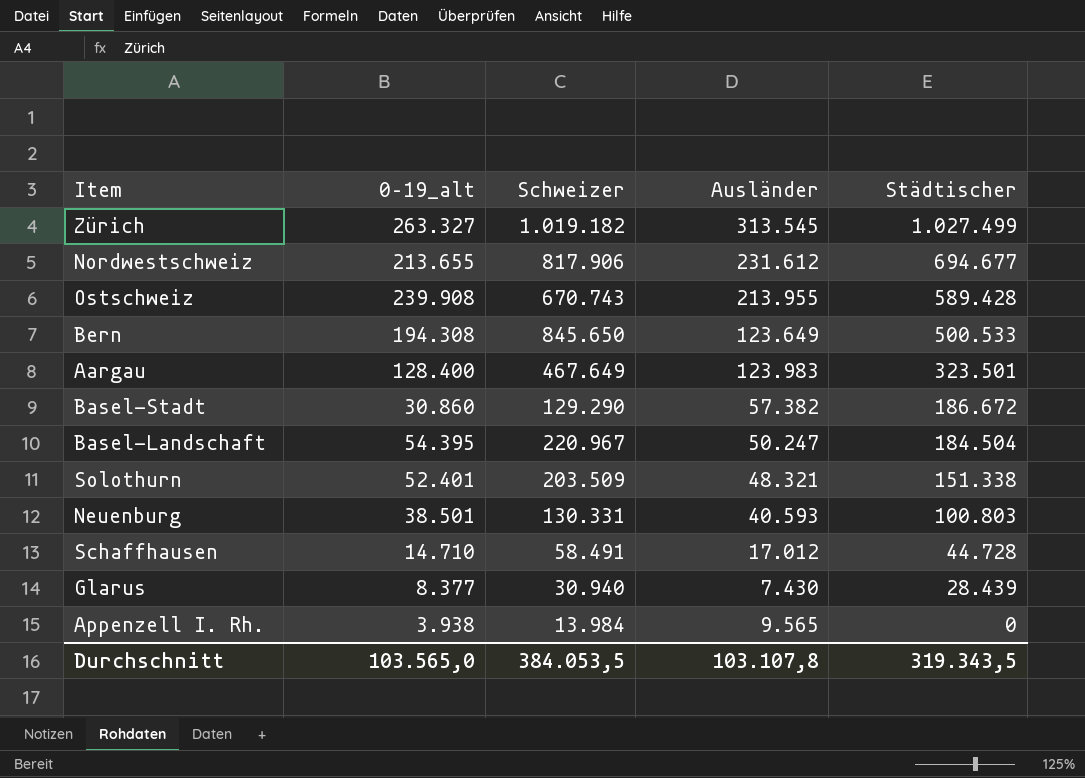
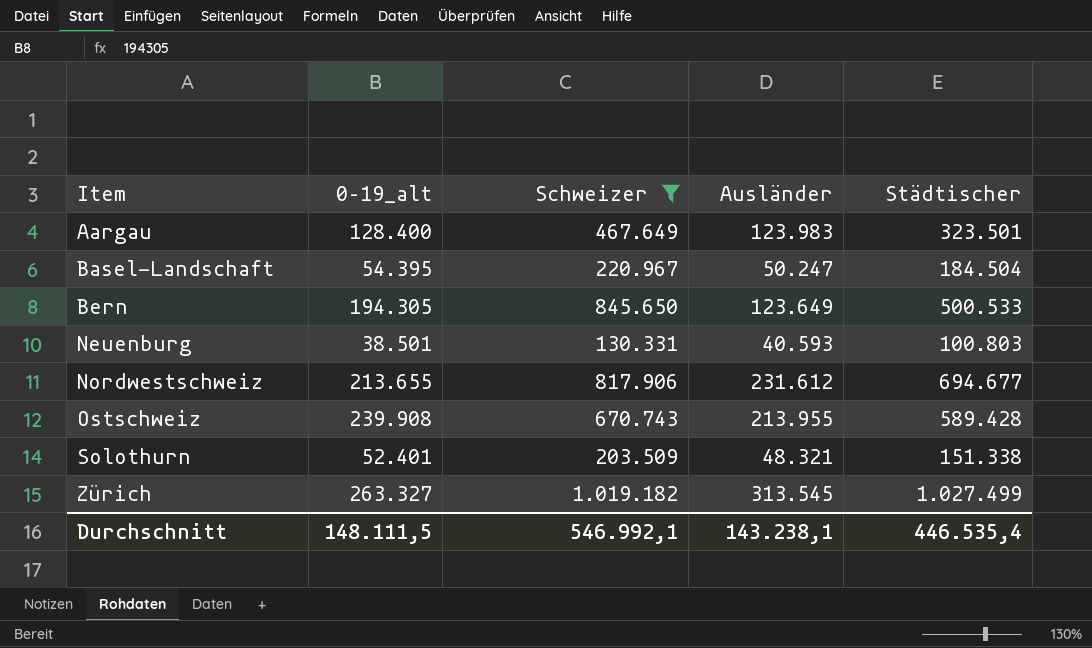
filter: none -> Schweizer >= 130.331
row order: Städtischer descending -> Item ascending
Bern | 0–19_alt: 194.308 -> 194.305
Durchschnitt | 0–19_alt: 103.565,0 -> 148.111,5
Durchschnitt | Schweizer: 384.053,5 -> 546.992,1
Durchschnitt | Ausländer: 103.107,8 -> 143.238,1
Durchschnitt | Städtischer: 319.343,5 -> 446.535,4

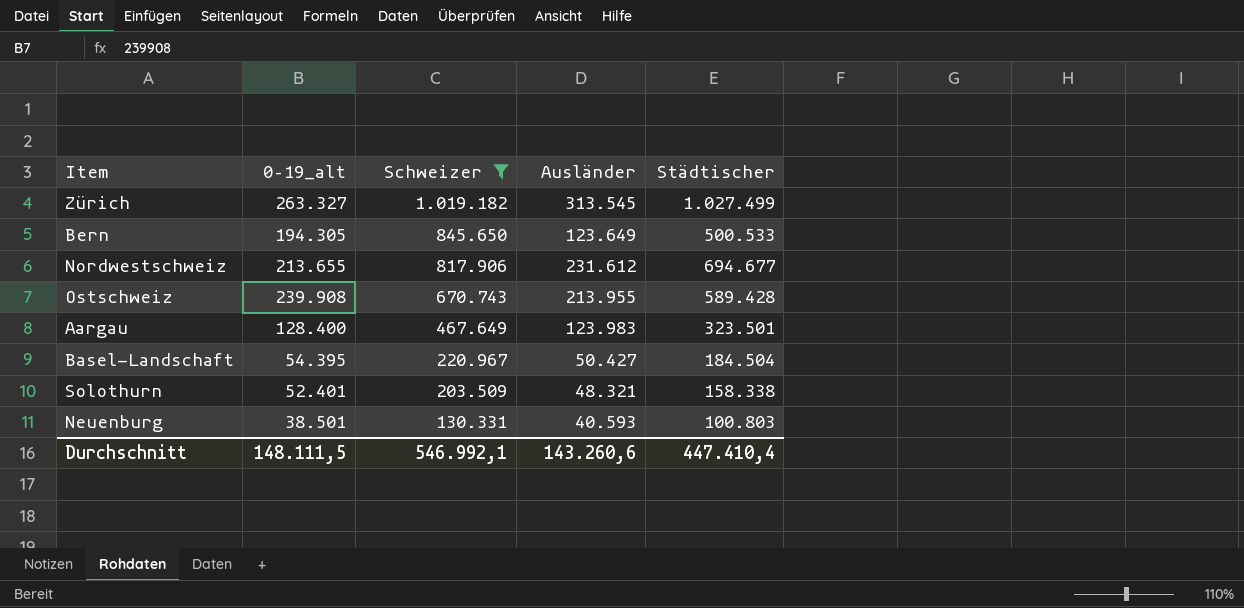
row order: Item ascending -> Schweizer descending
Basel-Landschaft | Ausländer: 50.247 -> 50.427
Solothurn | Städtischer: 151.338 -> 158.338
Durchschnitt | Ausländer: 143.238,1 -> 143.260,6
Durchschnitt | Städtischer: 446.535,4 -> 447.410,4

